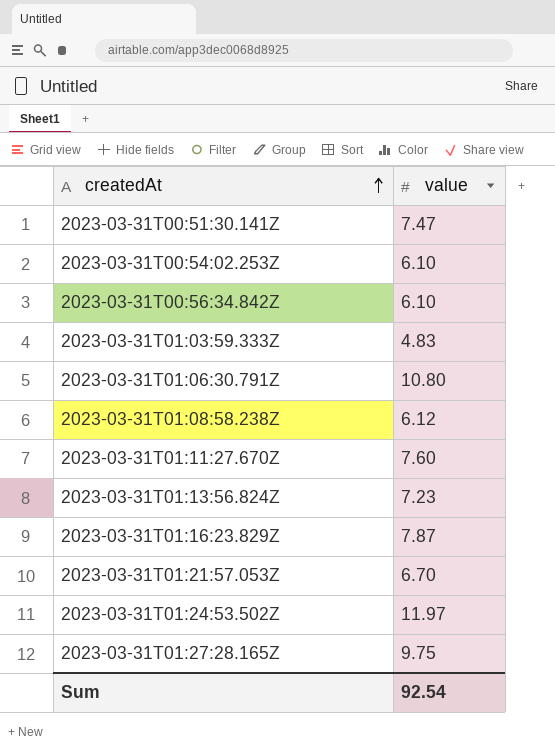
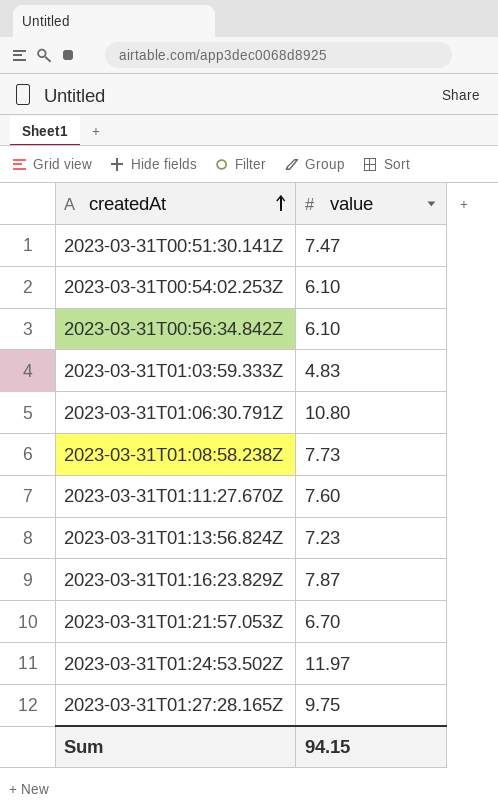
2023-03-31T01:08:58.238Z | value: 6.12 -> 7.73
Sum | value: 92.54 -> 94.15

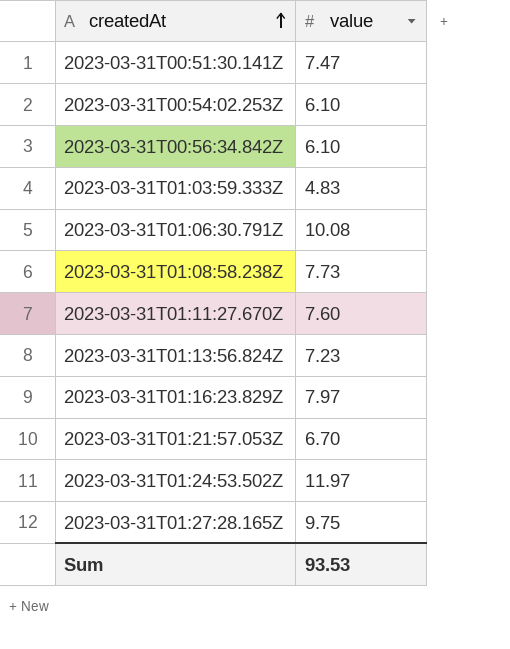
2023-03-31T01:06:30.791Z | value: 10.80 -> 10.08
2023-03-31T01:16:23.829Z | value: 7.87 -> 7.97
Sum | value: 94.15 -> 93.53

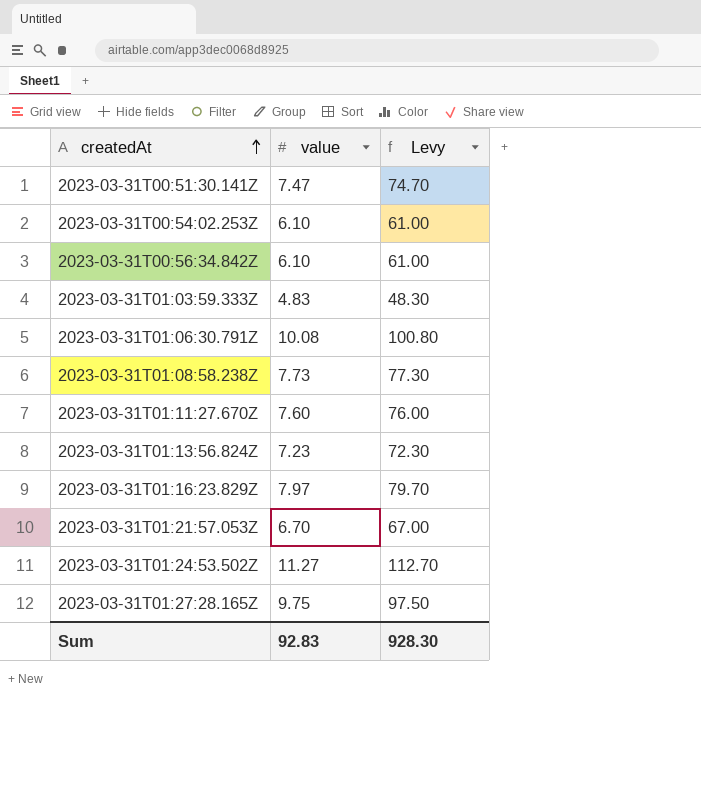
column Levy | formula: none -> [value] * 10
2023-03-31T01:24:53.502Z | value: 11.97 -> 11.27
Sum | value: 93.53 -> 92.83

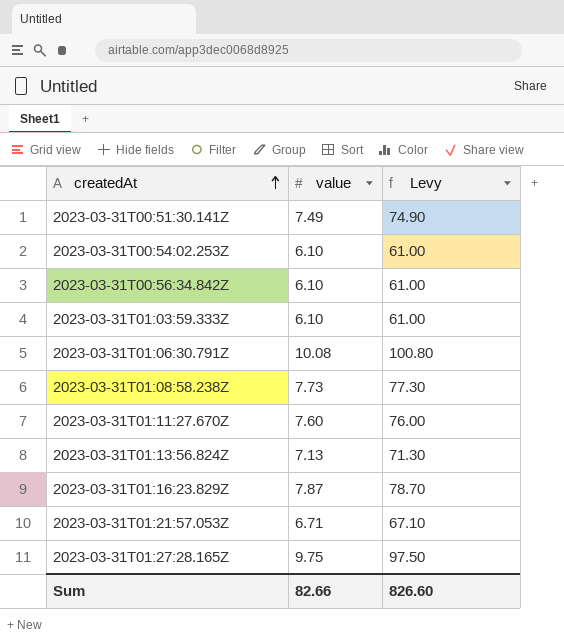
row 2023-03-31T01:24:53.502Z: 11.27 | 112.70 -> none
2023-03-31T00:51:30.141Z | value: 7.47 -> 7.49
2023-03-31T00:51:30.141Z | Levy: 74.70 -> 74.90
2023-03-31T01:03:59.333Z | value: 4.83 -> 6.10
2023-03-31T01:03:59.333Z | Levy: 48.30 -> 61.00
2023-03-31T01:13:56.824Z | value: 7.23 -> 7.13
2023-03-31T01:13:56.824Z | Levy: 72.30 -> 71.30
2023-03-31T01:16:23.829Z | value: 7.97 -> 7.87
2023-03-31T01:16:23.829Z | Levy: 79.70 -> 78.70
2023-03-31T01:21:57.053Z | value: 6.70 -> 6.71
2023-03-31T01:21:57.053Z | Levy: 67.00 -> 67.10
Sum | value: 92.83 -> 82.66
Sum | Levy: 928.30 -> 826.60

